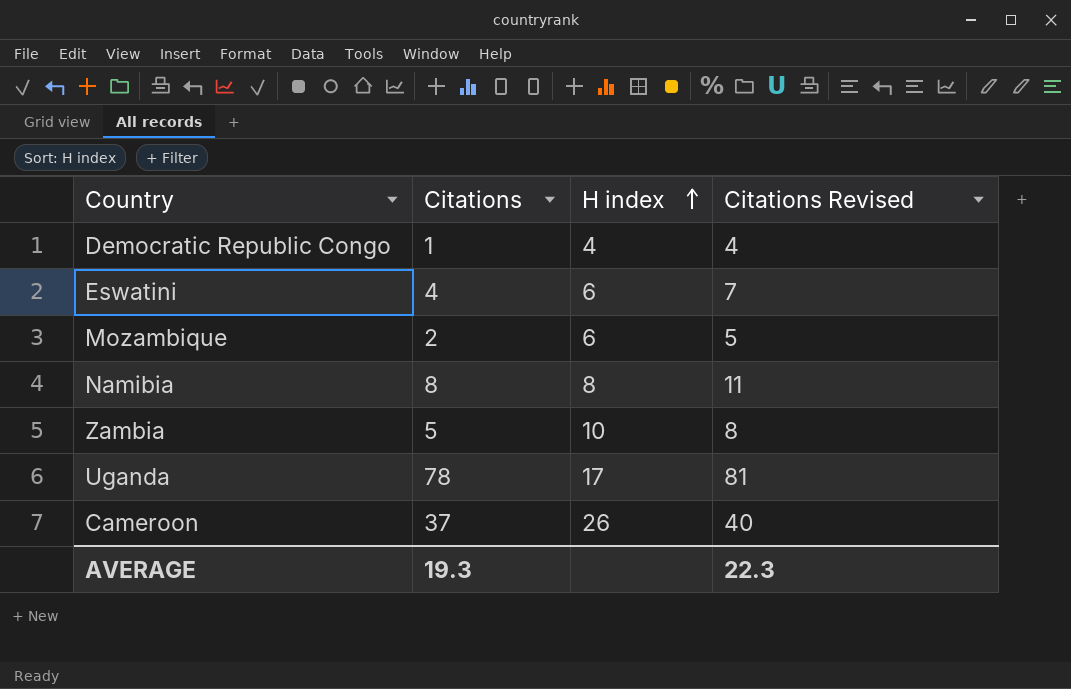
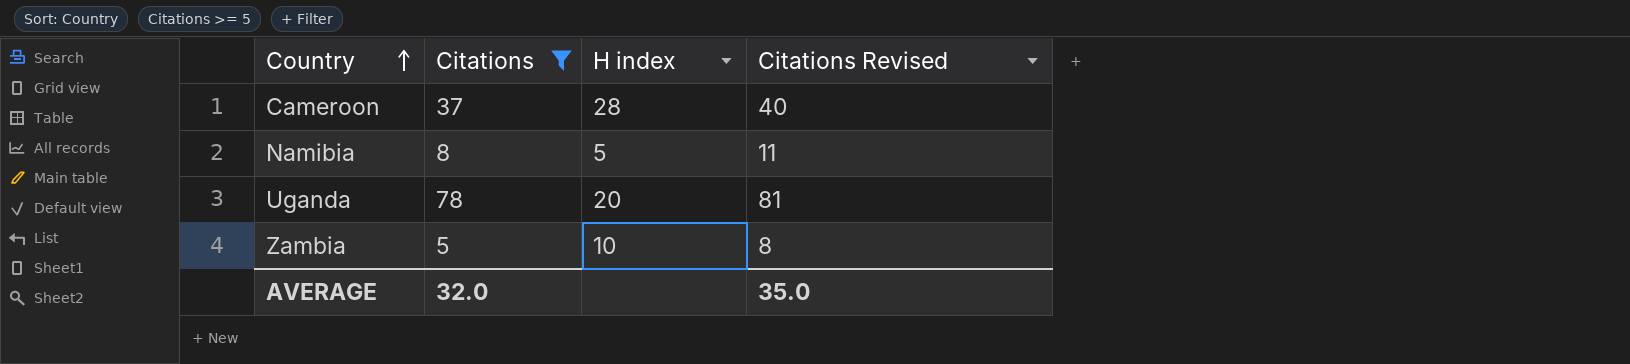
filter: none -> Citations >= 5
row order: H index ascending -> Country ascending
Cameroon | H index: 26 -> 28
Namibia | H index: 8 -> 5
Uganda | H index: 17 -> 20
AVERAGE | Citations: 19.3 -> 32.0
AVERAGE | Citations Revised: 22.3 -> 35.0

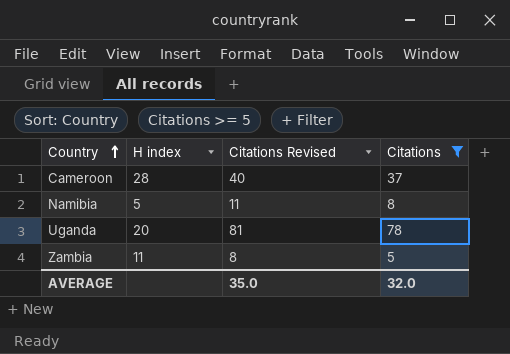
column Citations | position: 2 -> 4
Zambia | H index: 10 -> 11

